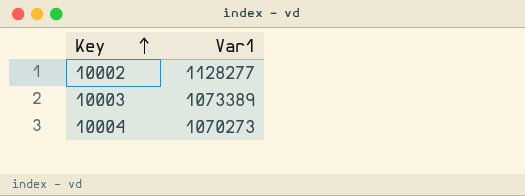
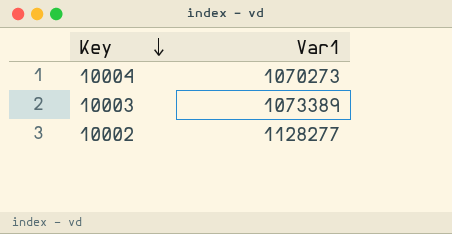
row order: Key ascending -> Key descending

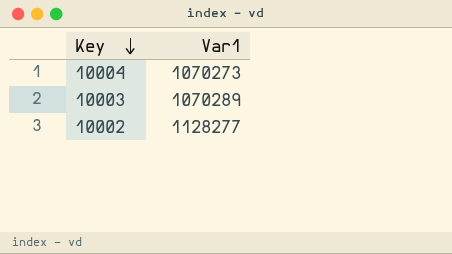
10003 | Var1: 1073389 -> 1070289

